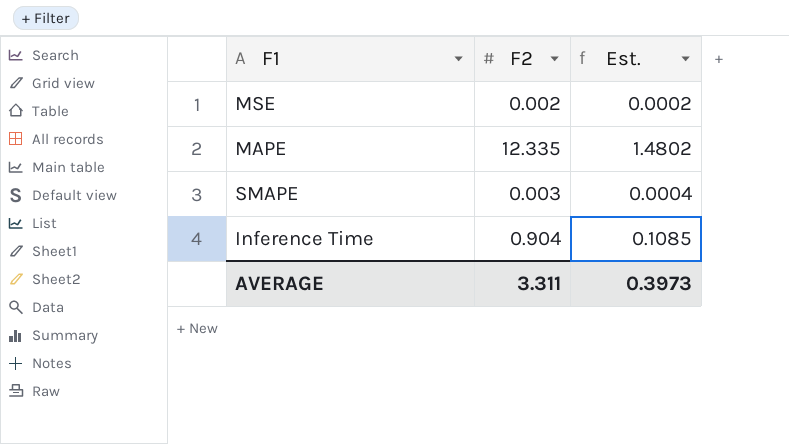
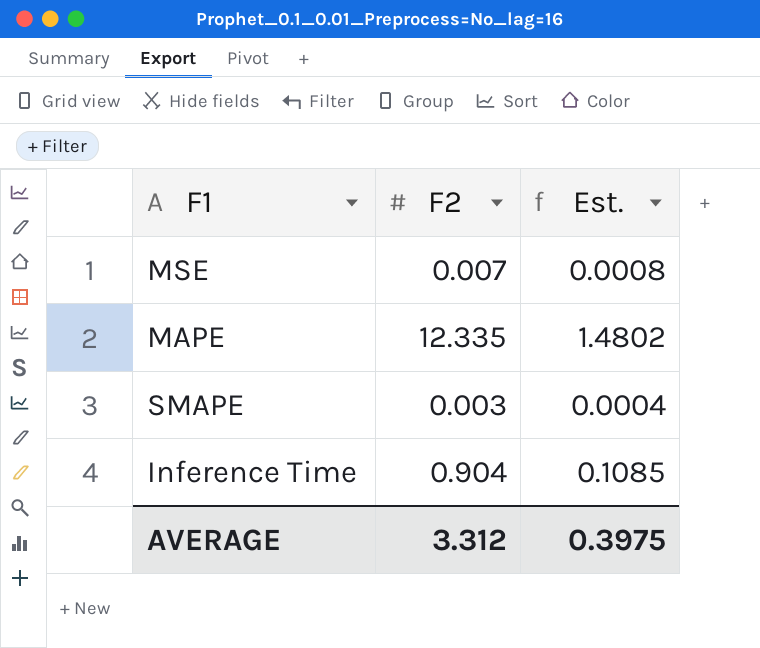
MSE | F2: 0.002 -> 0.007
MSE | Est.: 0.0002 -> 0.0008
AVERAGE | F2: 3.311 -> 3.312
AVERAGE | Est.: 0.3973 -> 0.3975

